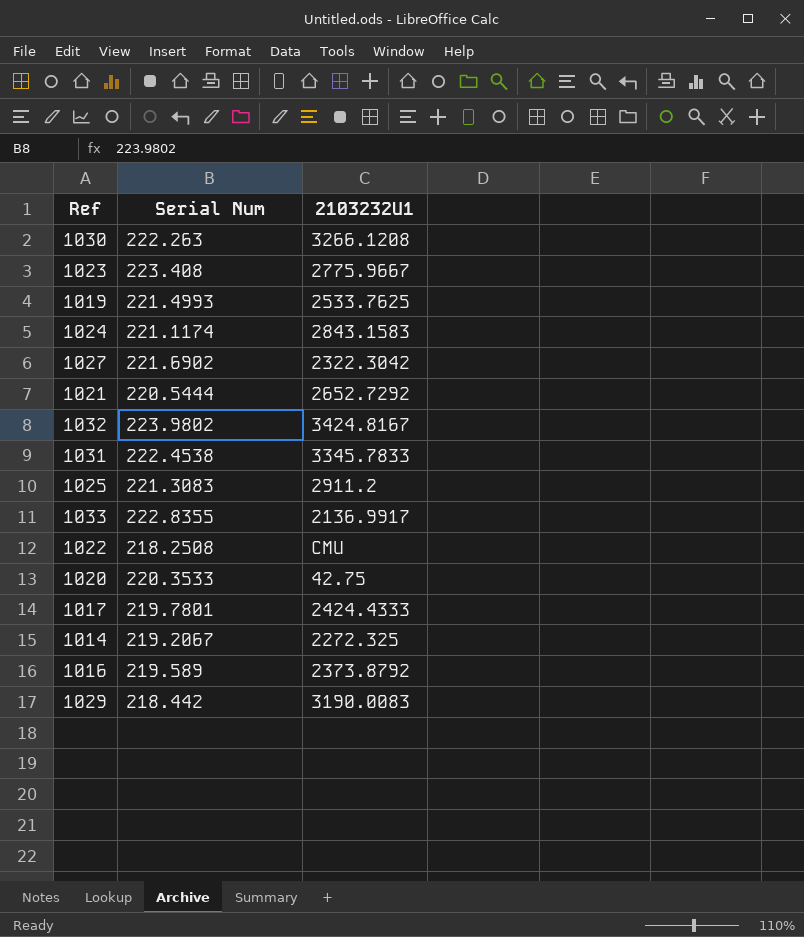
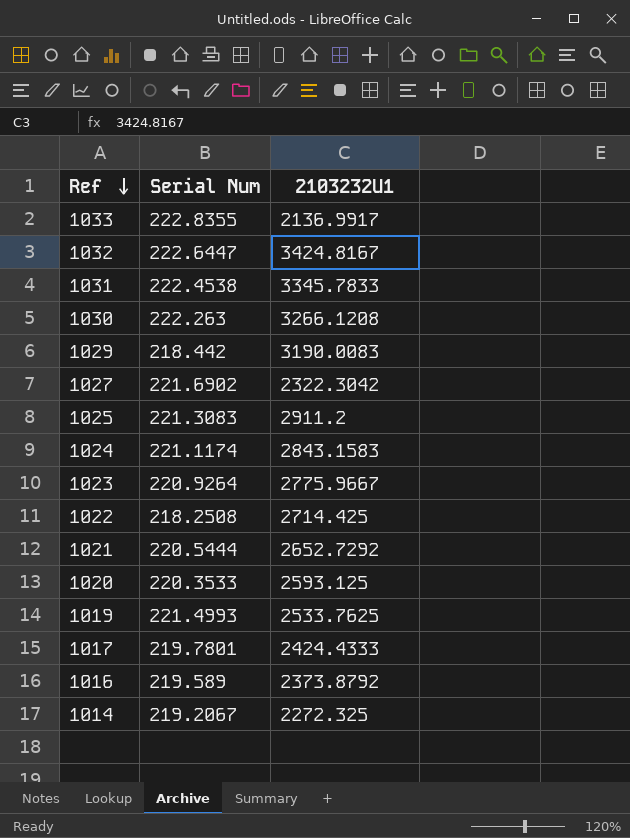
row order: none -> Ref descending
1032 | Serial Num: 223.9802 -> 222.6447
1023 | Serial Num: 223.408 -> 220.9264
1022 | 2103232U1: CMU -> 2714.425
1020 | 2103232U1: 42.75 -> 2593.125

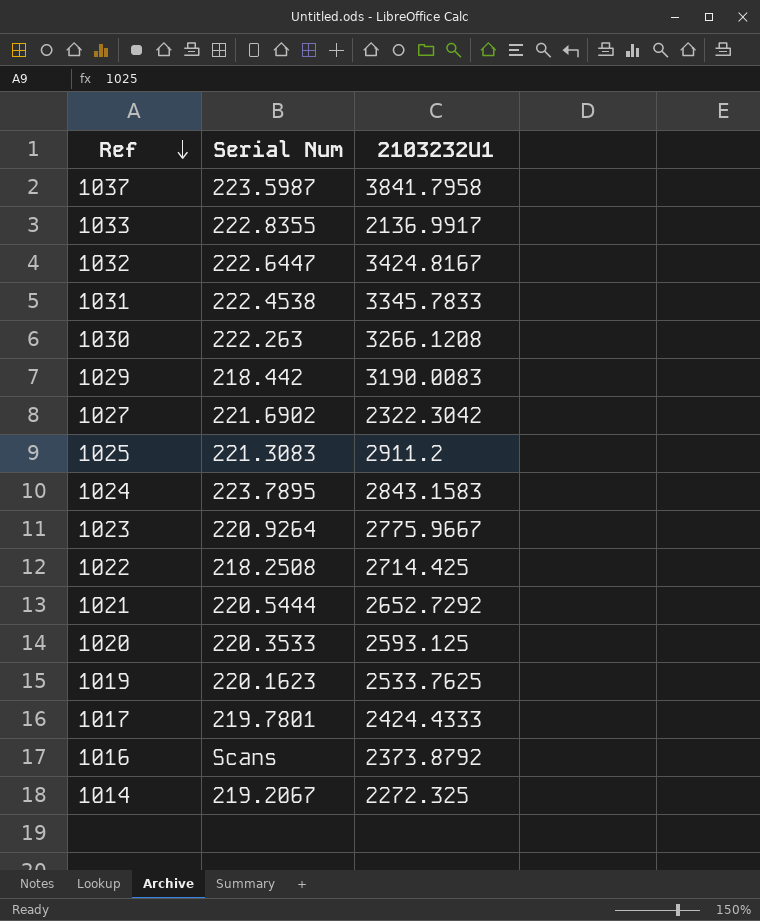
row 1037: none -> 223.5987 | 3841.7958
1024 | Serial Num: 221.1174 -> 223.7895
1019 | Serial Num: 221.4993 -> 220.1623
1016 | Serial Num: 219.589 -> Scans

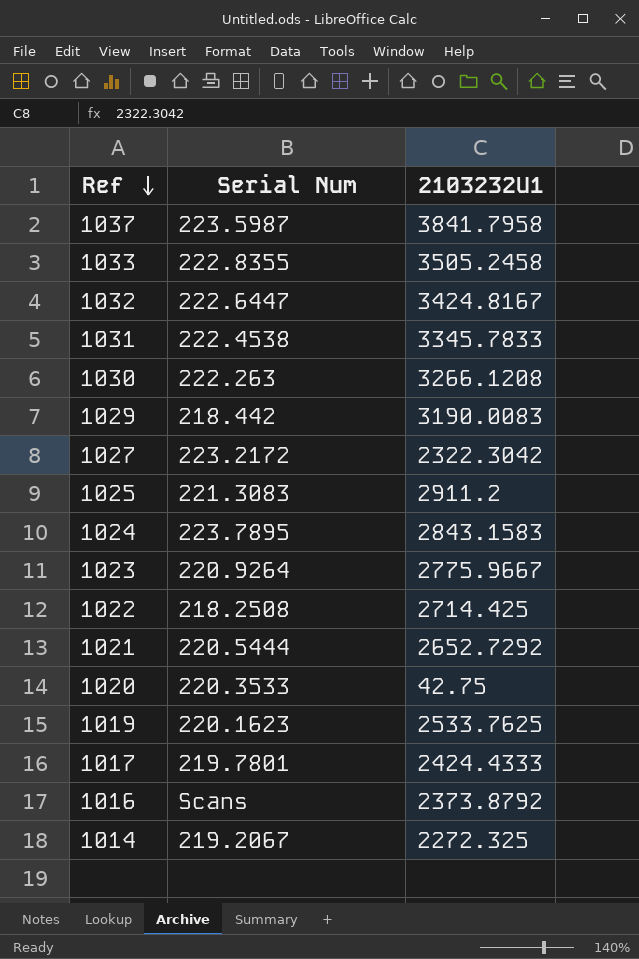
1033 | 2103232U1: 2136.9917 -> 3505.2458
1027 | Serial Num: 221.6902 -> 223.2172
1020 | 2103232U1: 2593.125 -> 42.75

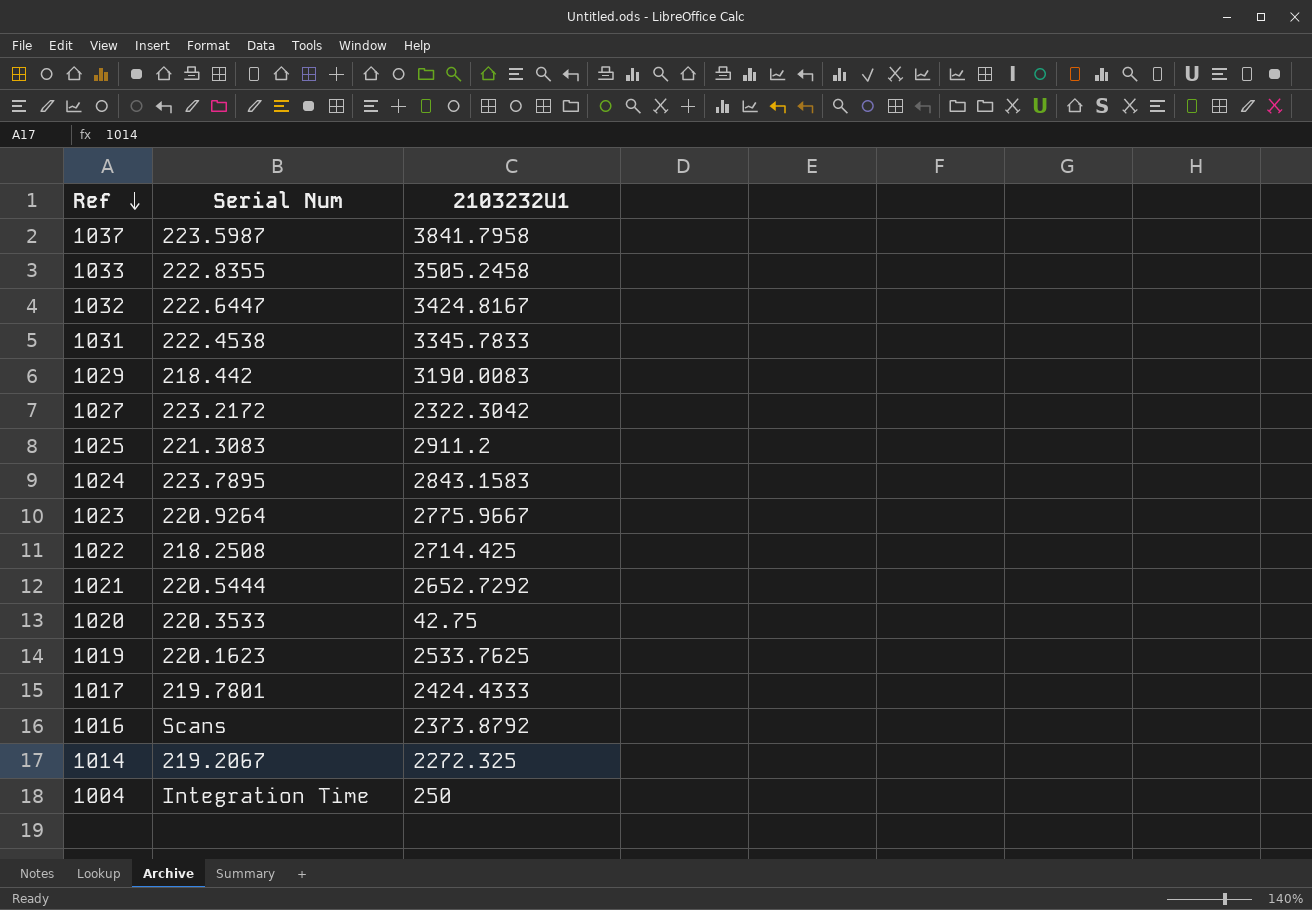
row 1030: 222.263 | 3266.1208 -> none
row 1004: none -> Integration Time | 250

